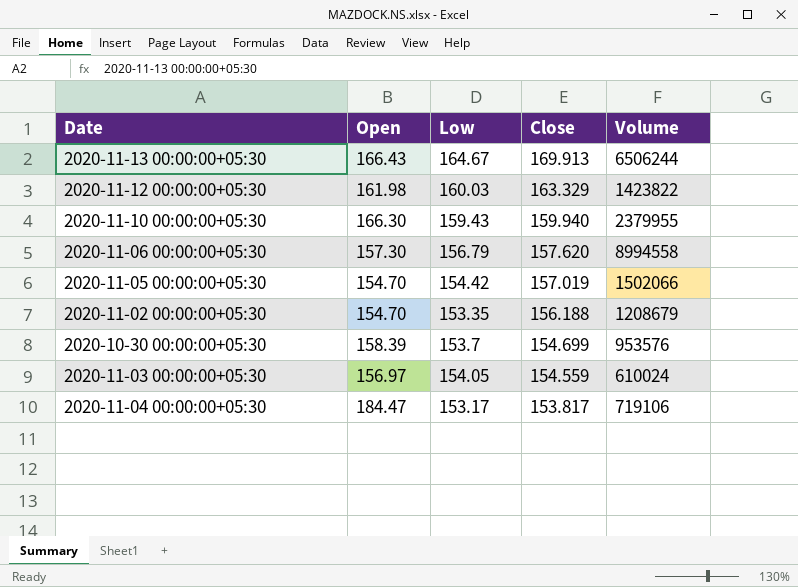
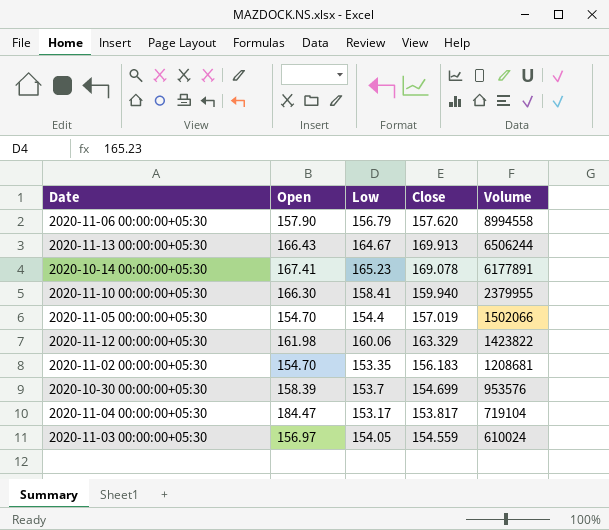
row order: Close descending -> Volume descending
2020-11-06 00:00:00+05:30 | Open: 157.30 -> 157.90
row 2020-10-14 00:00:00+05:30: none -> 167.41 | 165.23 | 169.078 | 6177891
2020-11-10 00:00:00+05:30 | Low: 159.43 -> 158.41
2020-11-05 00:00:00+05:30 | Low: 154.42 -> 154.4
2020-11-12 00:00:00+05:30 | Low: 160.03 -> 160.06
2020-11-02 00:00:00+05:30 | Close: 156.188 -> 156.183
2020-11-02 00:00:00+05:30 | Volume: 1208679 -> 1208681
2020-11-04 00:00:00+05:30 | Volume: 719106 -> 719104

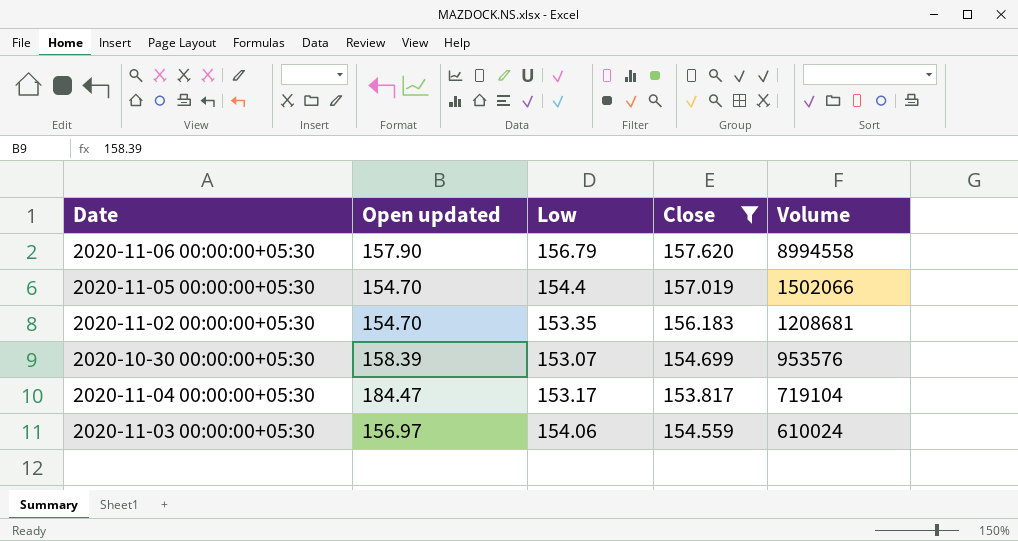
filter: none -> Close <= 157.620
column name: Open -> Open updated
2020-10-30 00:00:00+05:30 | Low: 153.7 -> 153.07
2020-11-03 00:00:00+05:30 | Low: 154.05 -> 154.06

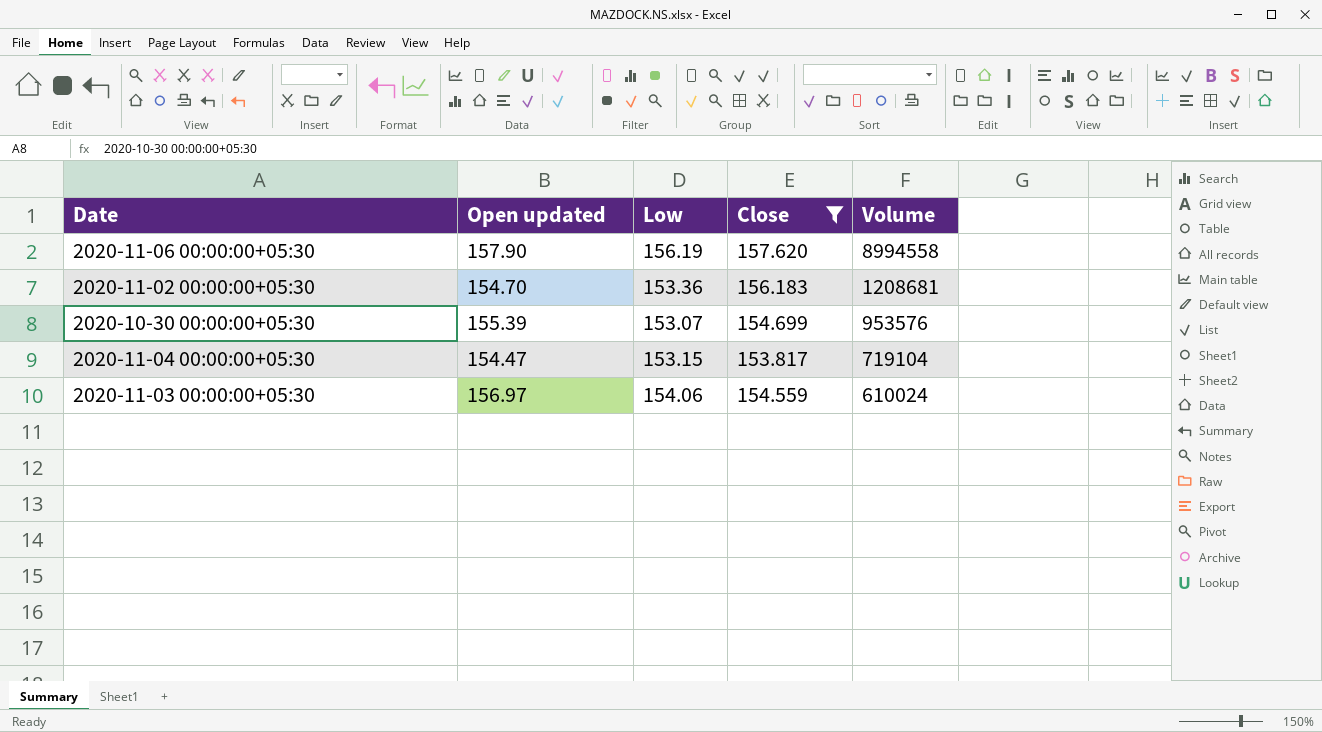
row 2020-11-05 00:00:00+05:30: 154.70 | 154.4 | 157.019 | 1502066 -> none
2020-11-06 00:00:00+05:30 | Low: 156.79 -> 156.19
2020-11-02 00:00:00+05:30 | Low: 153.35 -> 153.36
2020-10-30 00:00:00+05:30 | Open updated: 158.39 -> 155.39
2020-11-04 00:00:00+05:30 | Open updated: 184.47 -> 154.47
2020-11-04 00:00:00+05:30 | Low: 153.17 -> 153.15

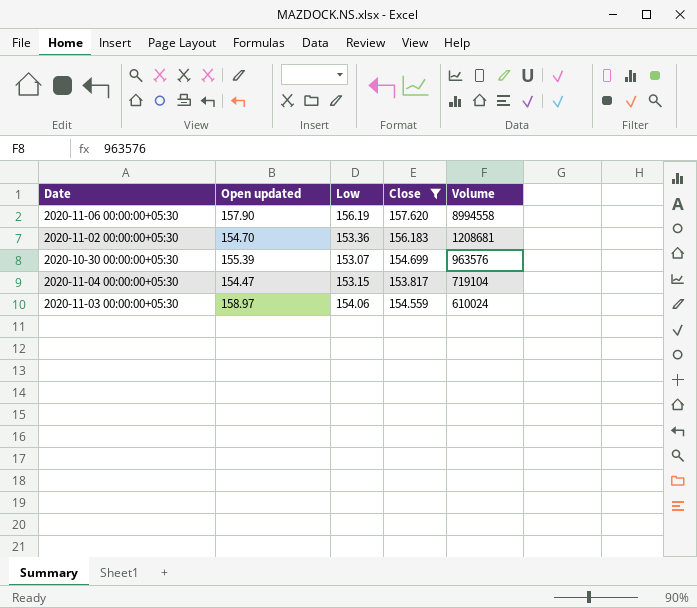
2020-10-30 00:00:00+05:30 | Volume: 953576 -> 963576
2020-11-03 00:00:00+05:30 | Open updated: 156.97 -> 158.97

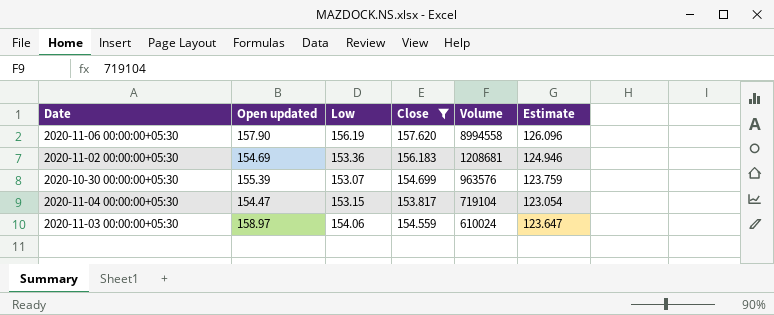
column Estimate | formula: none -> [Close] * 0.8
2020-11-02 00:00:00+05:30 | Open updated: 154.70 -> 154.69

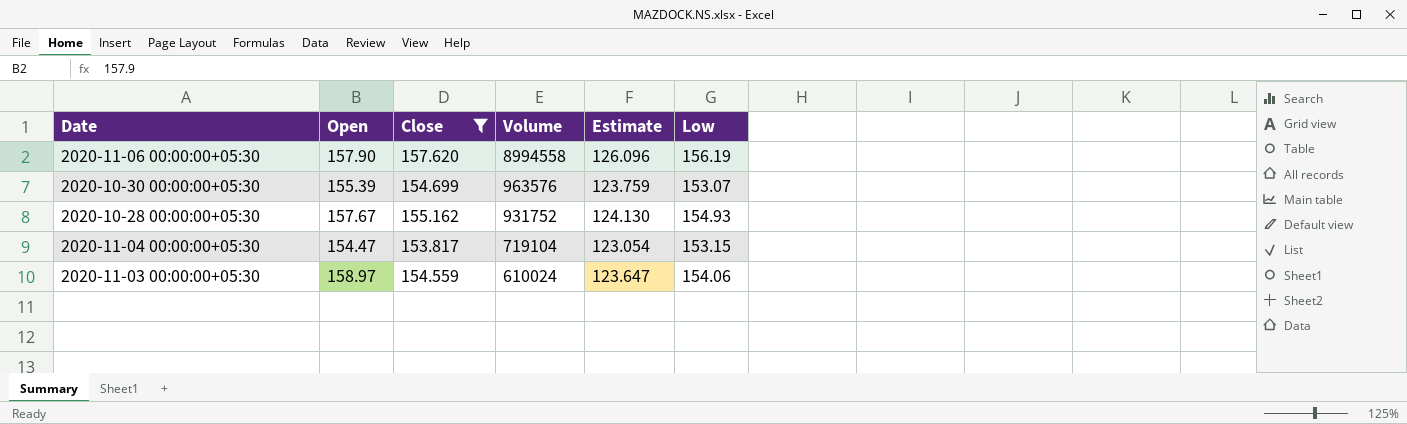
column name: Open updated -> Open
column Low | position: 3 -> 6
row 2020-11-02 00:00:00+05:30: 154.69 | 153.36 | 156.183 | 1208681 | 124.946 -> none
row 2020-10-28 00:00:00+05:30: none -> 157.67 | 155.162 | 931752 | 124.130 | 154.93

